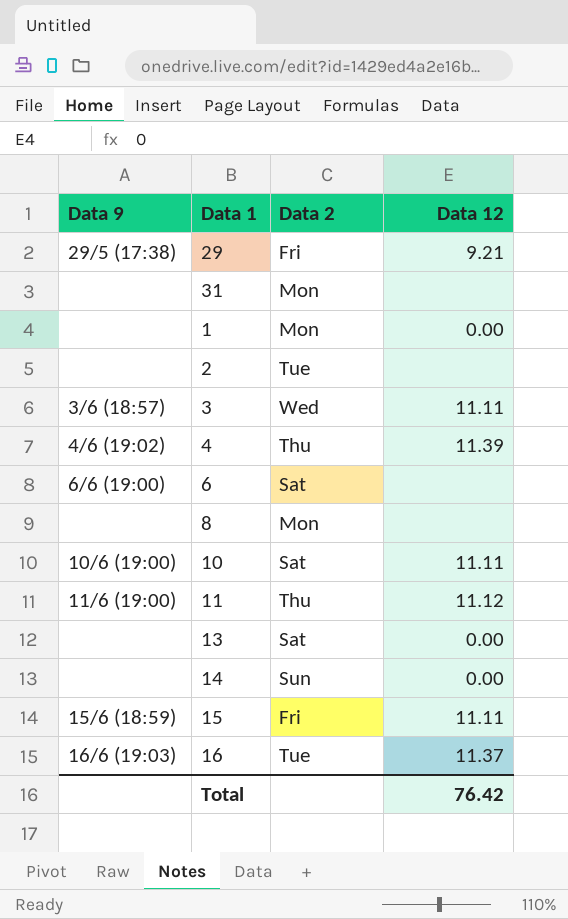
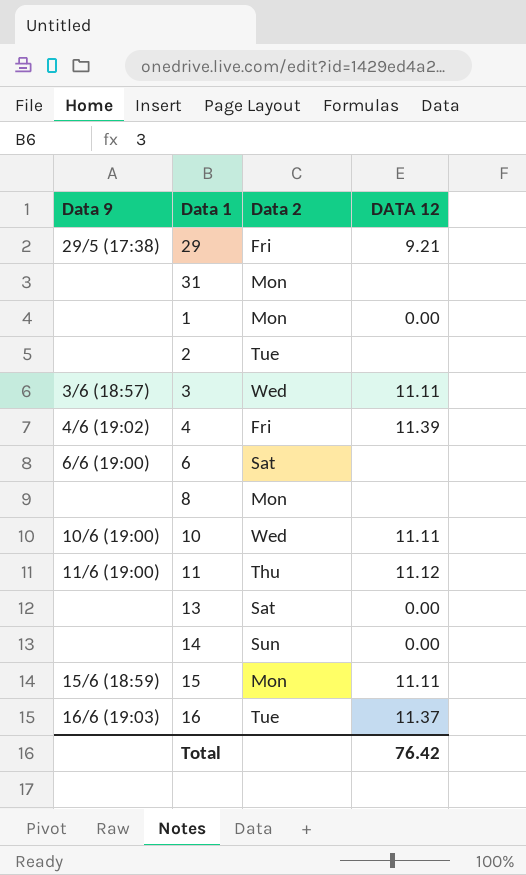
column name: Data 12 -> DATA 12
4 | Data 2: Thu -> Fri
10 | Data 2: Sat -> Wed
15 | Data 2: Fri -> Mon

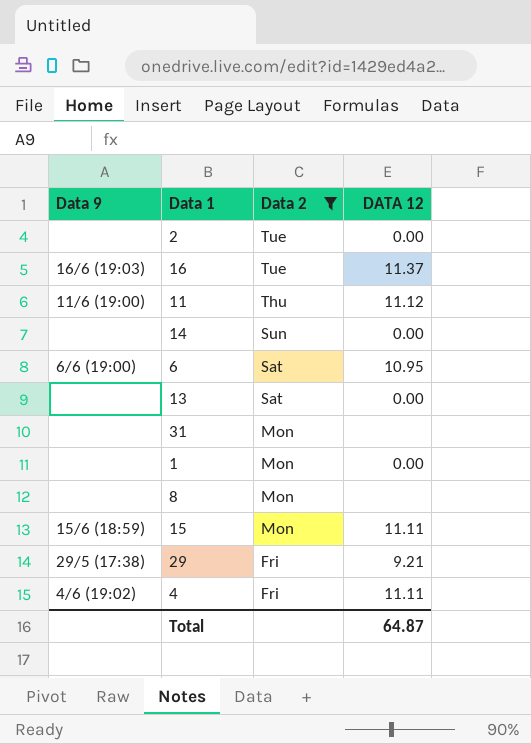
filter: none -> Data 2 != Wed
row order: none -> Data 2 descending
2 | DATA 12: none -> 0.00
6 | DATA 12: none -> 10.95
4 | DATA 12: 11.39 -> 11.11
Total | DATA 12: 76.42 -> 64.87

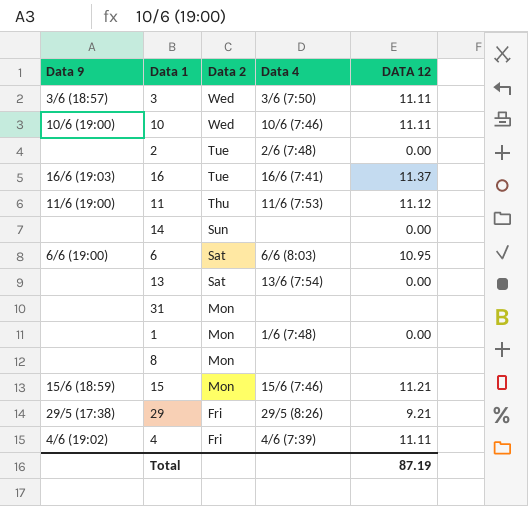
filter: Data 2 != Wed -> none
column Data 4 | position: none -> 4
15 | DATA 12: 11.11 -> 11.21
Total | DATA 12: 64.87 -> 87.19

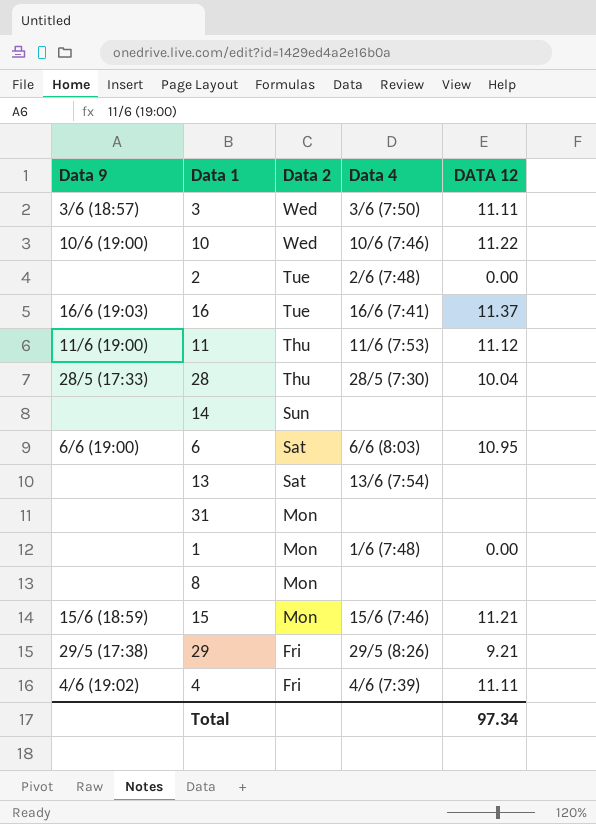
10 | DATA 12: 11.11 -> 11.22
row 28: none -> 28/5 (17:33) | Thu | 28/5 (7:30) | 10.04
14 | DATA 12: 0.00 -> none
13 | DATA 12: 0.00 -> none
Total | DATA 12: 87.19 -> 97.34

